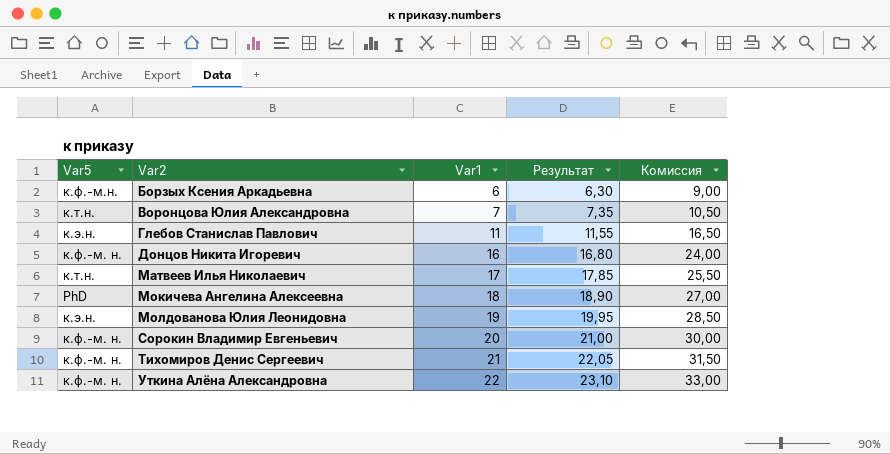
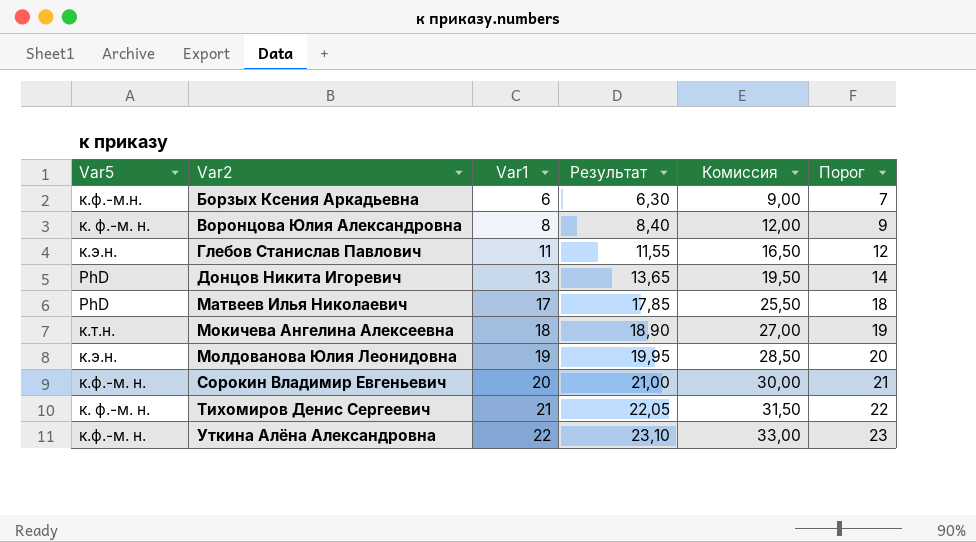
column Порог | formula: none -> [Var1] + 1
Воронцова Юлия Александровна | Var5: к.т.н. -> к. ф.-м. н.
Воронцова Юлия Александровна | Var1: 7 -> 8
Воронцова Юлия Александровна | Результат: 7,35 -> 8,40
Воронцова Юлия Александровна | Комиссия: 10,50 -> 12,00
Донцов Никита Игоревич | Var5: к.ф.-м. н. -> PhD
Донцов Никита Игоревич | Var1: 16 -> 13
Донцов Никита Игоревич | Результат: 16,80 -> 13,65
Донцов Никита Игоревич | Комиссия: 24,00 -> 19,50
Матвеев Илья Николаевич | Var5: к.т.н. -> PhD
Мокичева Ангелина Алексеевна | Var5: PhD -> к.т.н.
Тихомиров Денис Сергеевич | Var5: к.ф.-м. н. -> к. ф.-м. н.

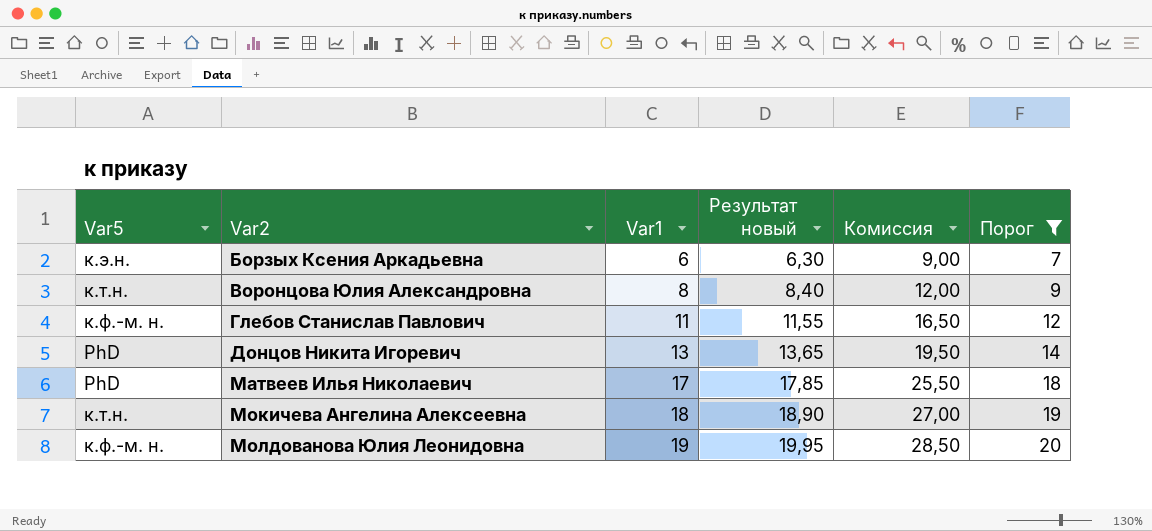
filter: none -> Порог <= 20
column name: Результат -> Результат новый
Борзых Ксения Аркадьевна | Var5: к.ф.-м.н. -> к.э.н.
Воронцова Юлия Александровна | Var5: к. ф.-м. н. -> к.т.н.
Глебов Станислав Павлович | Var5: к.э.н. -> к.ф.-м. н.
Молдованова Юлия Леонидовна | Var5: к.э.н. -> к.ф.-м. н.

